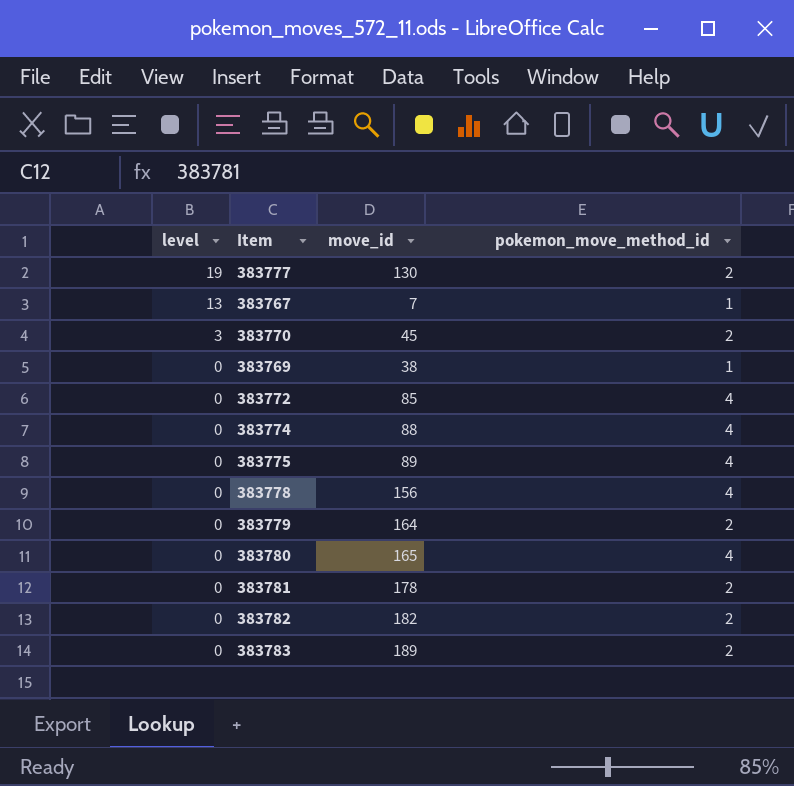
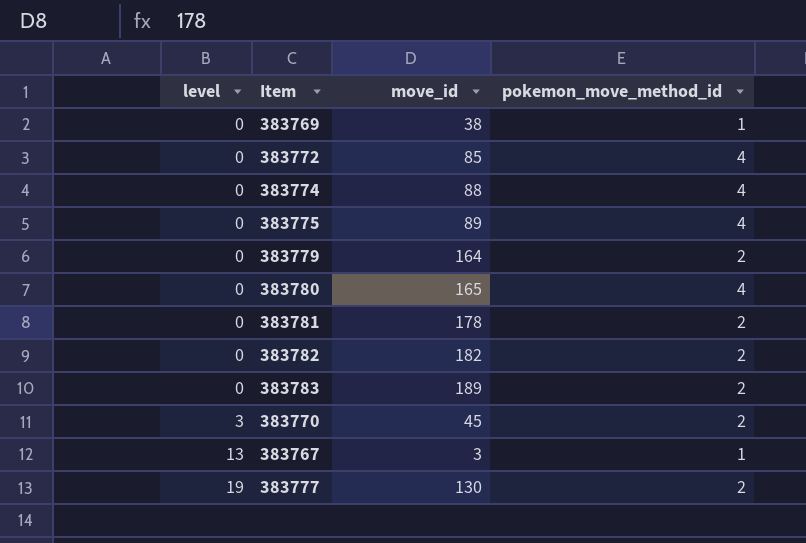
row order: level descending -> level ascending
row 383778: 0 | 156 | 4 -> none
383767 | move_id: 7 -> 3

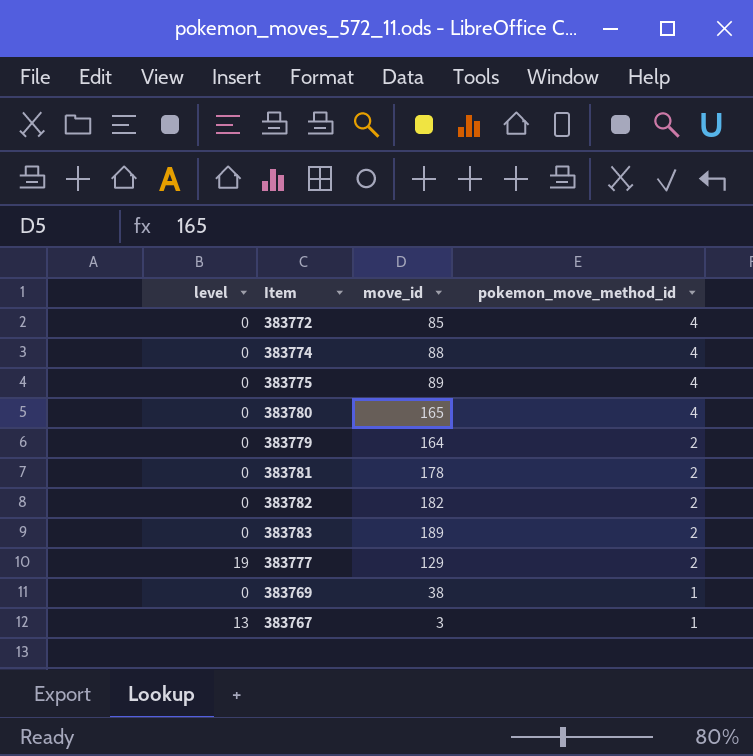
row order: level ascending -> pokemon_move_method_id descending
row 383770: 3 | 45 | 2 -> none
383777 | move_id: 130 -> 129

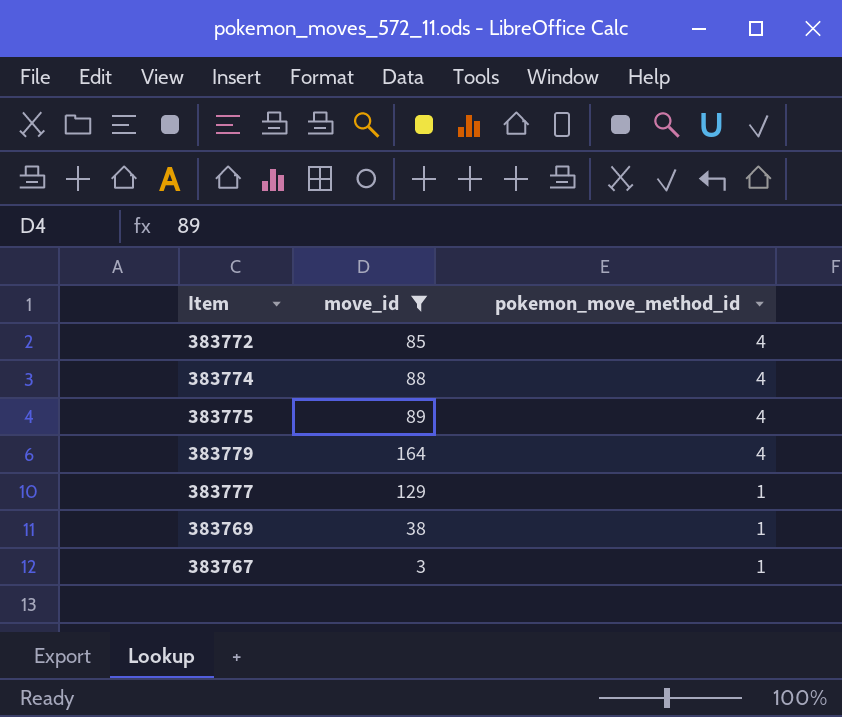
filter: none -> move_id <= 164
column level | position: 1 -> none
383779 | pokemon_move_method_id: 2 -> 4
383777 | pokemon_move_method_id: 2 -> 1

